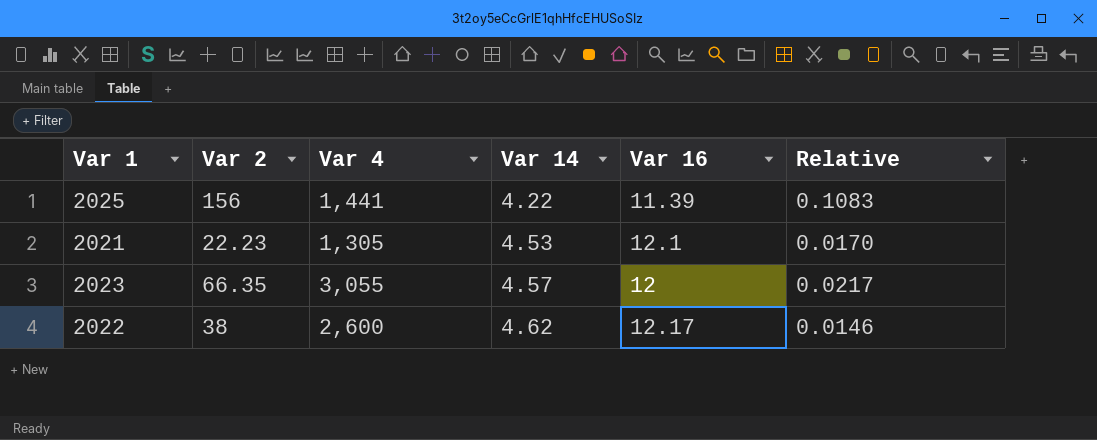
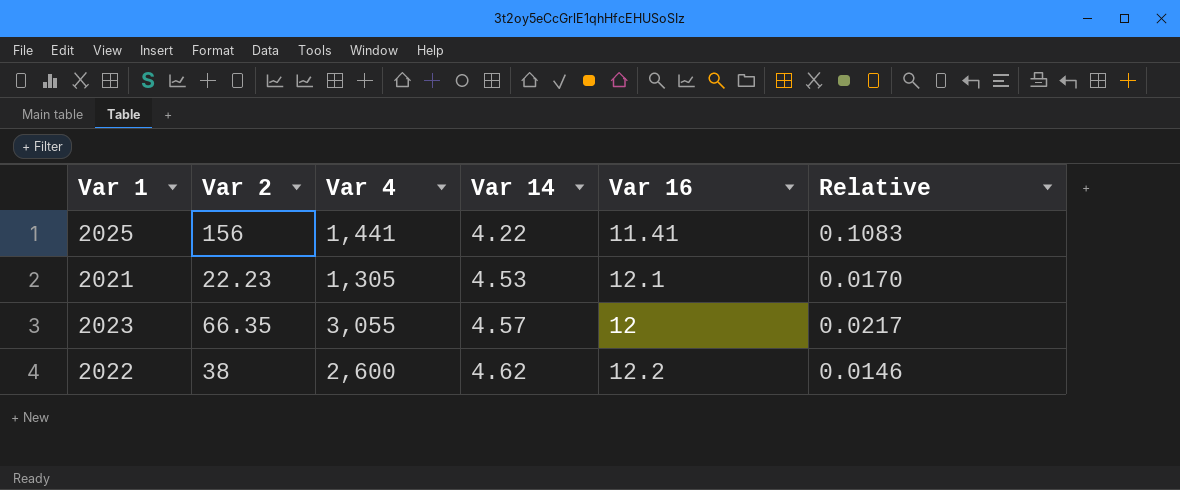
2025 | Var 16: 11.39 -> 11.41
2022 | Var 16: 12.17 -> 12.2

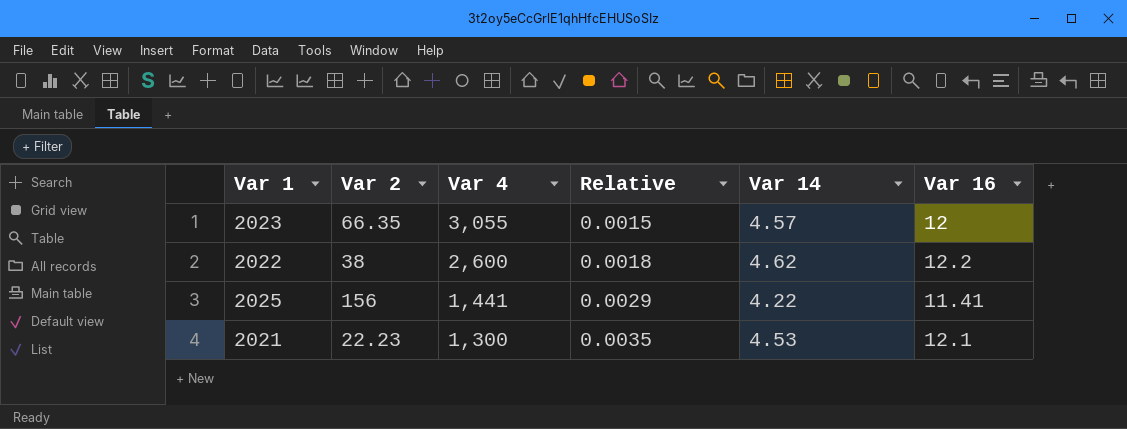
row order: Var 14 ascending -> Var 4 descending
column Relative | formula: [Var 2] / [Var 4] -> [Var 14] / [Var 4]
column Relative | position: 6 -> 4
2021 | Var 4: 1,305 -> 1,300

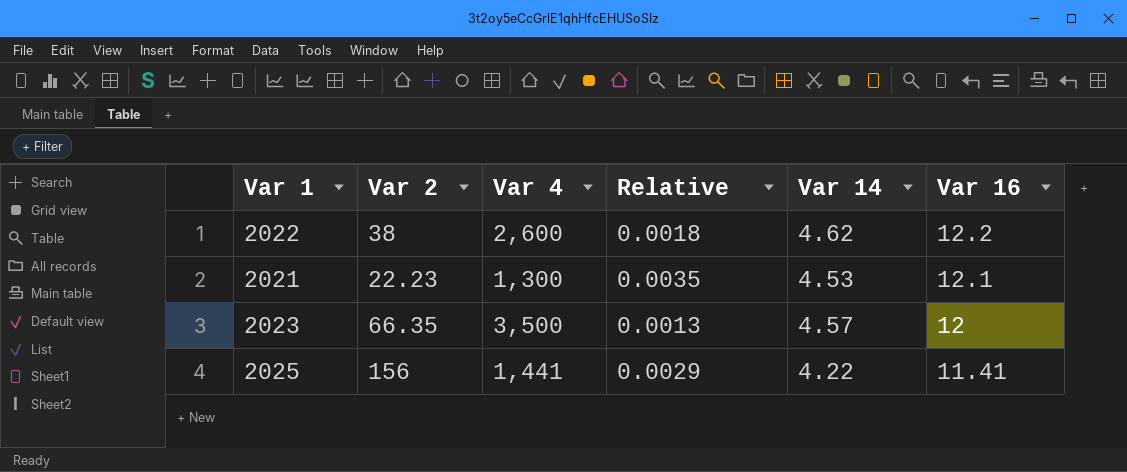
row order: Var 4 descending -> Var 16 descending
2023 | Var 4: 3,055 -> 3,500
2023 | Relative: 0.0015 -> 0.0013

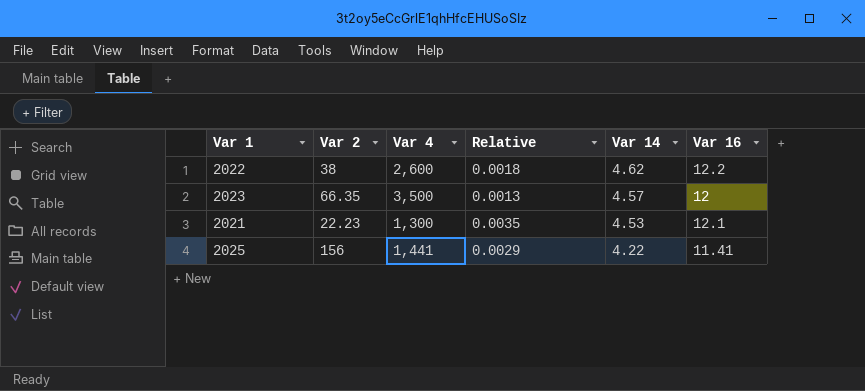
row order: Var 16 descending -> Var 14 descending

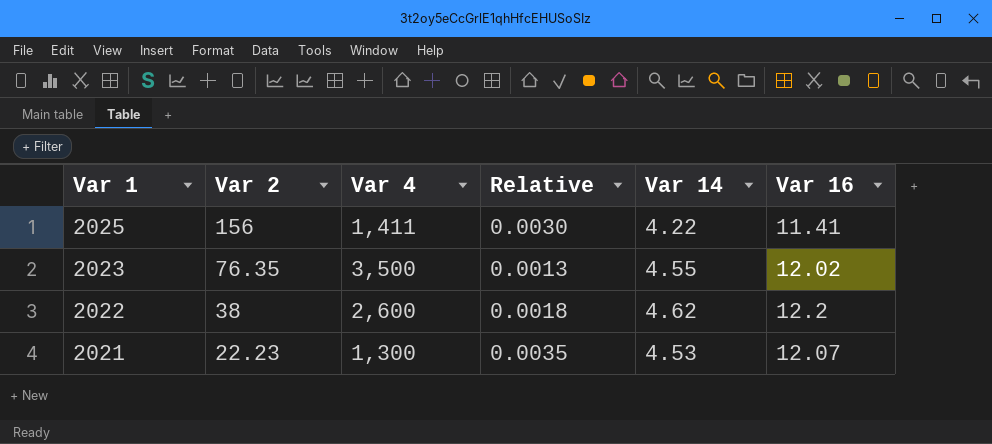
row order: Var 14 descending -> Var 1 descending
2025 | Var 4: 1,441 -> 1,411
2025 | Relative: 0.0029 -> 0.0030
2023 | Var 2: 66.35 -> 76.35
2023 | Var 14: 4.57 -> 4.55
2023 | Var 16: 12 -> 12.02
2021 | Var 16: 12.1 -> 12.07

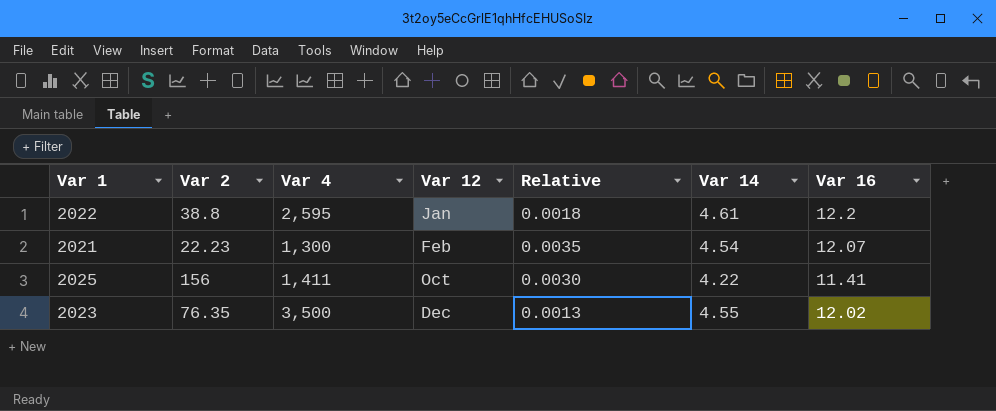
row order: Var 1 descending -> Var 12 ascending
column Var 12 | position: none -> 4
2022 | Var 2: 38 -> 38.8
2022 | Var 4: 2,600 -> 2,595
2022 | Var 14: 4.62 -> 4.61
2021 | Var 14: 4.53 -> 4.54

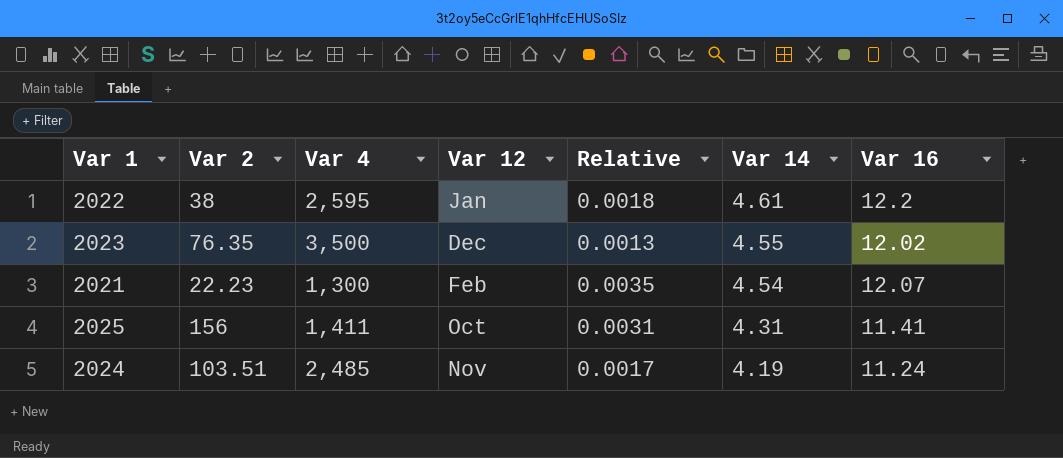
row order: Var 12 ascending -> Var 14 descending
2022 | Var 2: 38.8 -> 38
2025 | Relative: 0.0030 -> 0.0031
2025 | Var 14: 4.22 -> 4.31
row 2024: none -> 103.51 | 2,485 | Nov | 0.0017 | 4.19 | 11.24

